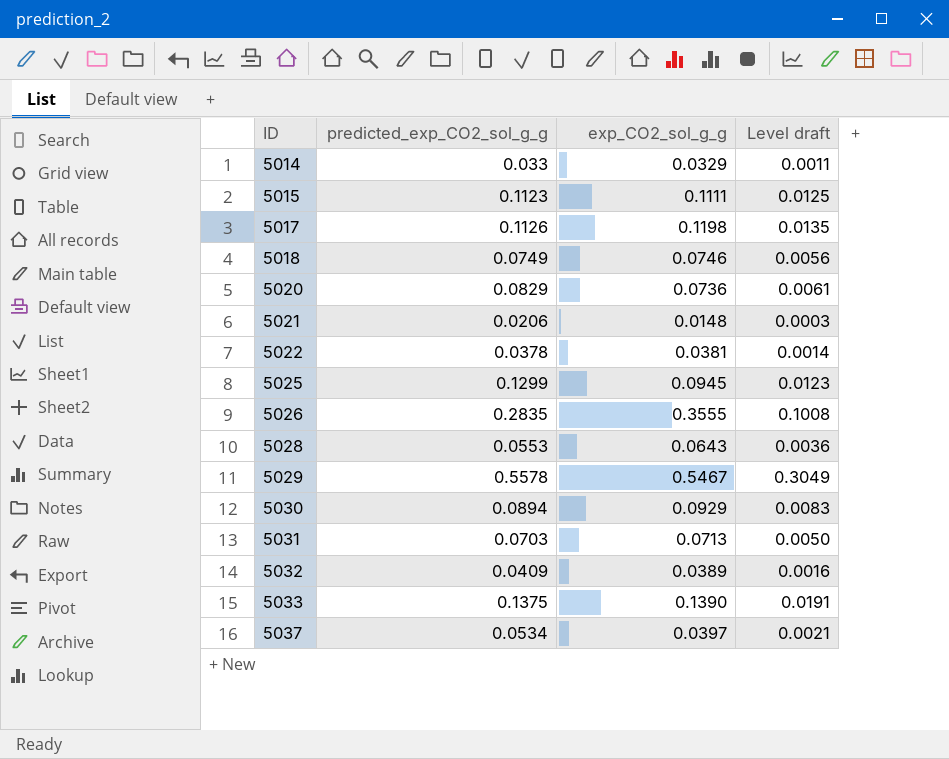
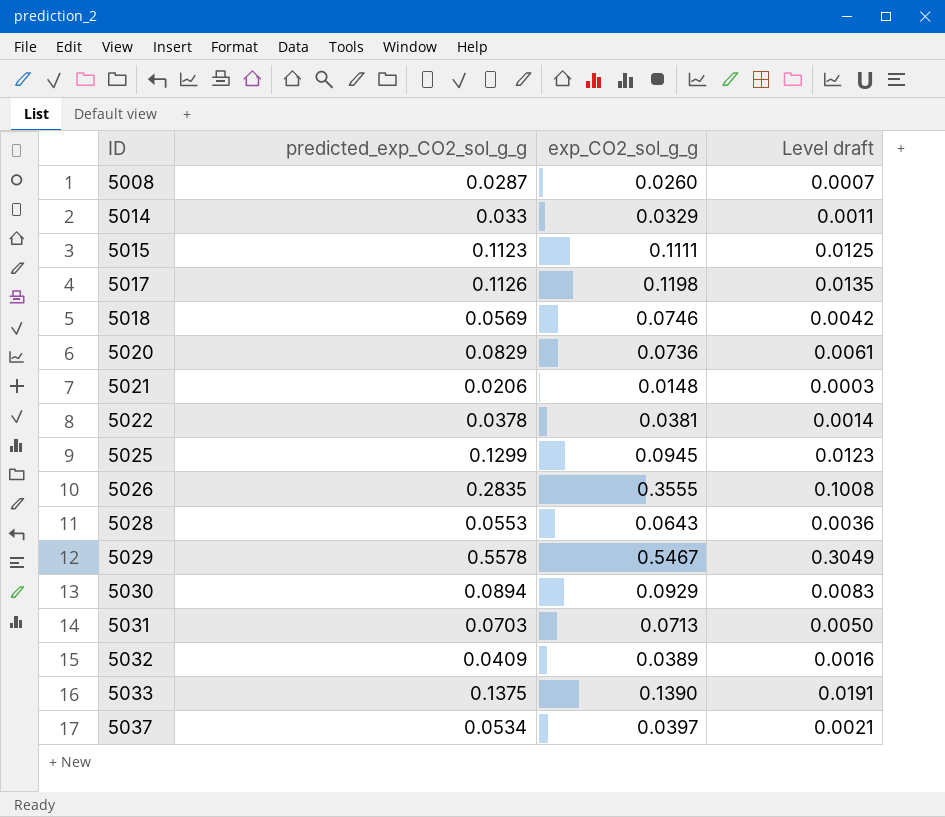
row 5008: none -> 0.0287 | 0.0260 | 0.0007
5018 | predicted_exp_CO2_sol_g_g: 0.0749 -> 0.0569
5018 | Level draft: 0.0056 -> 0.0042

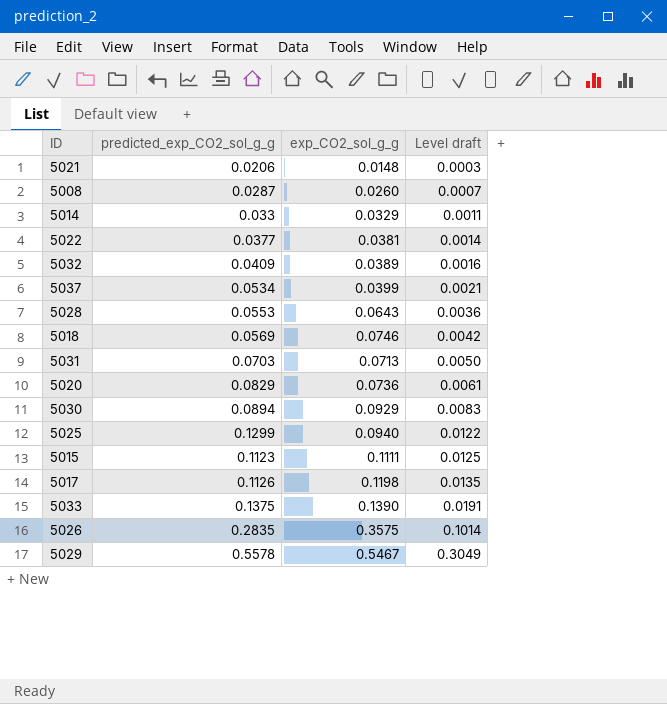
row order: ID ascending -> Level draft ascending
5022 | predicted_exp_CO2_sol_g_g: 0.0378 -> 0.0377
5037 | exp_CO2_sol_g_g: 0.0397 -> 0.0399
5025 | exp_CO2_sol_g_g: 0.0945 -> 0.0940
5025 | Level draft: 0.0123 -> 0.0122
5026 | exp_CO2_sol_g_g: 0.3555 -> 0.3575
5026 | Level draft: 0.1008 -> 0.1014

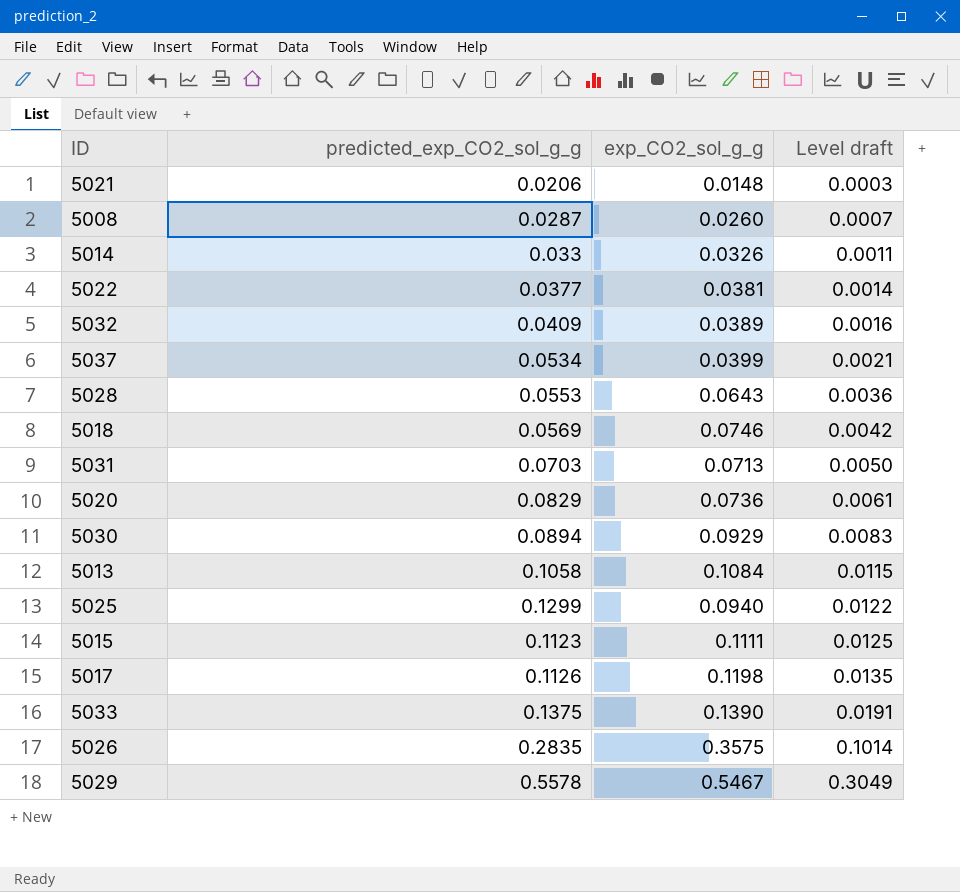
5014 | exp_CO2_sol_g_g: 0.0329 -> 0.0326
row 5013: none -> 0.1058 | 0.1084 | 0.0115

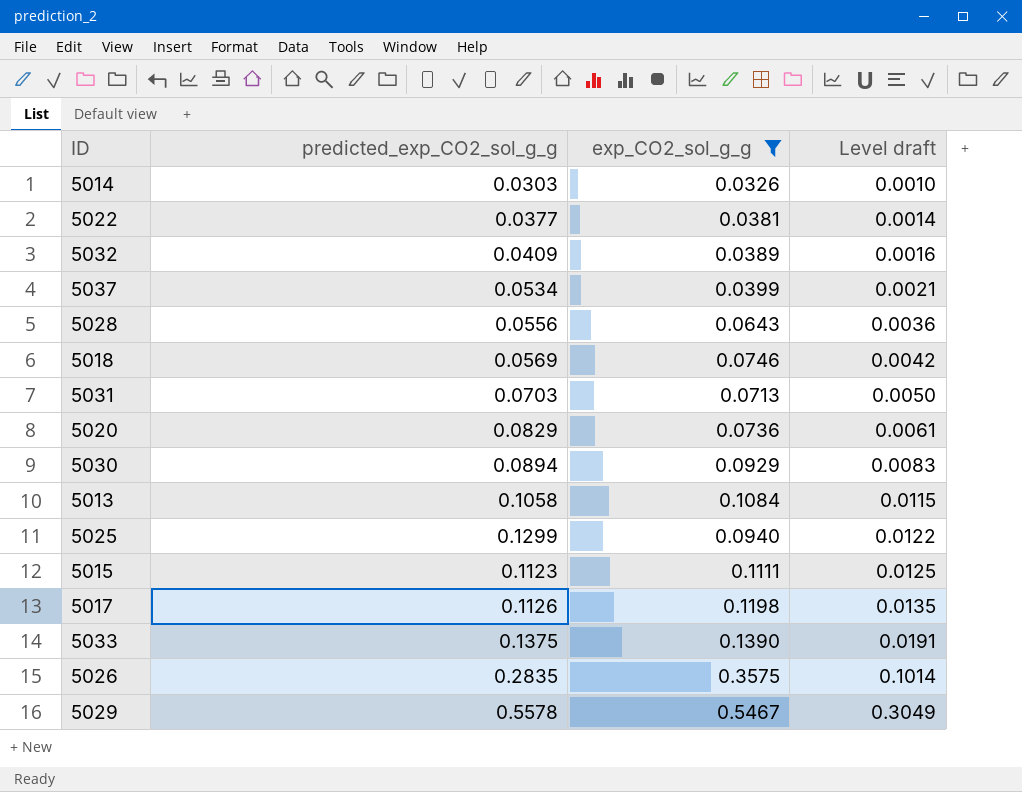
filter: none -> exp_CO2_sol_g_g >= 0.0326
5014 | predicted_exp_CO2_sol_g_g: 0.033 -> 0.0303
5014 | Level draft: 0.0011 -> 0.0010
5028 | predicted_exp_CO2_sol_g_g: 0.0553 -> 0.0556

